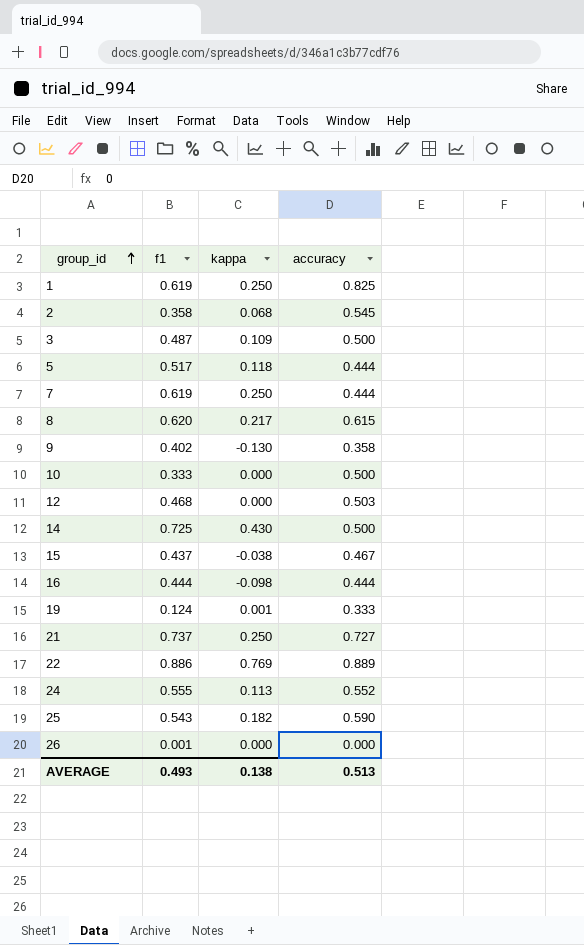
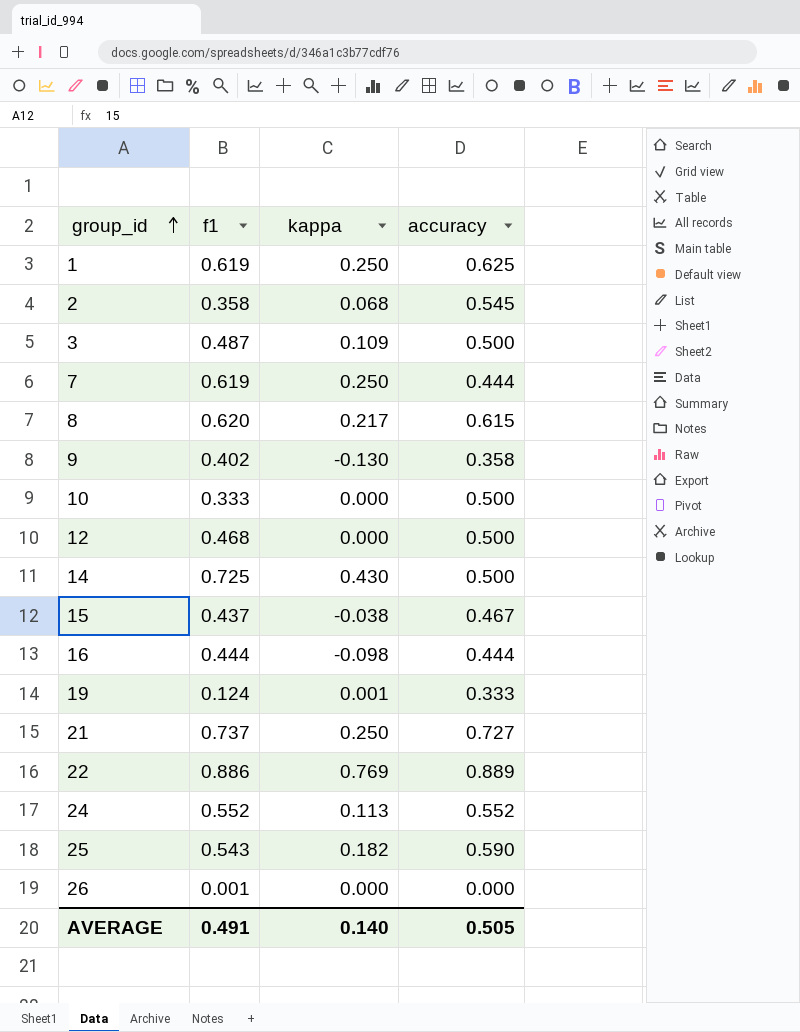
row 5: 0.517 | 0.118 | 0.444 -> none
1 | accuracy: 0.825 -> 0.625
12 | accuracy: 0.503 -> 0.500
24 | f1: 0.555 -> 0.552
AVERAGE | f1: 0.493 -> 0.491
AVERAGE | kappa: 0.138 -> 0.140
AVERAGE | accuracy: 0.513 -> 0.505

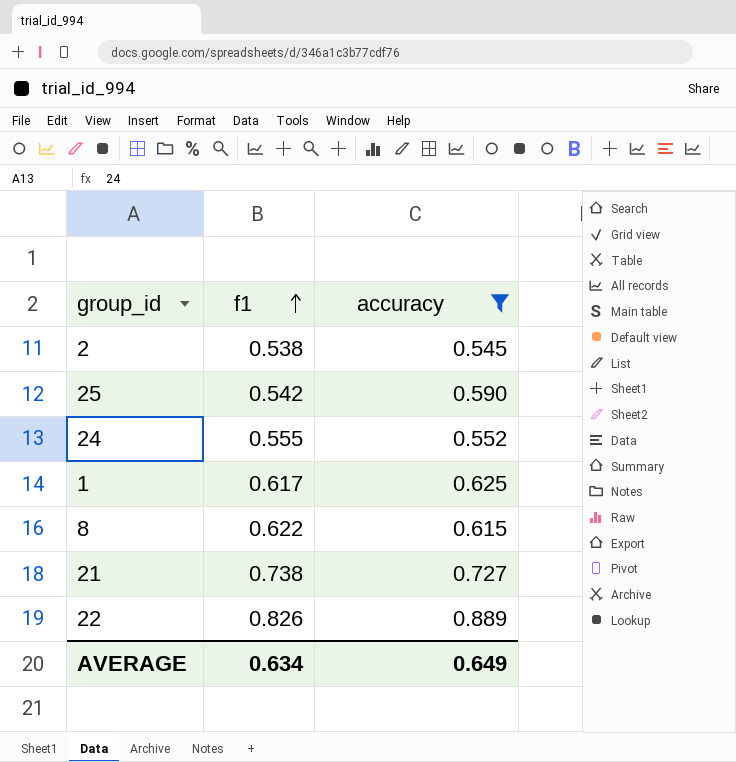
filter: none -> accuracy >= 0.545
row order: group_id ascending -> f1 ascending
column kappa | position: 3 -> none
2 | f1: 0.358 -> 0.538
25 | f1: 0.543 -> 0.542
24 | f1: 0.552 -> 0.555
1 | f1: 0.619 -> 0.617
8 | f1: 0.620 -> 0.622
21 | f1: 0.737 -> 0.738
22 | f1: 0.886 -> 0.826
AVERAGE | f1: 0.491 -> 0.634
AVERAGE | accuracy: 0.505 -> 0.649

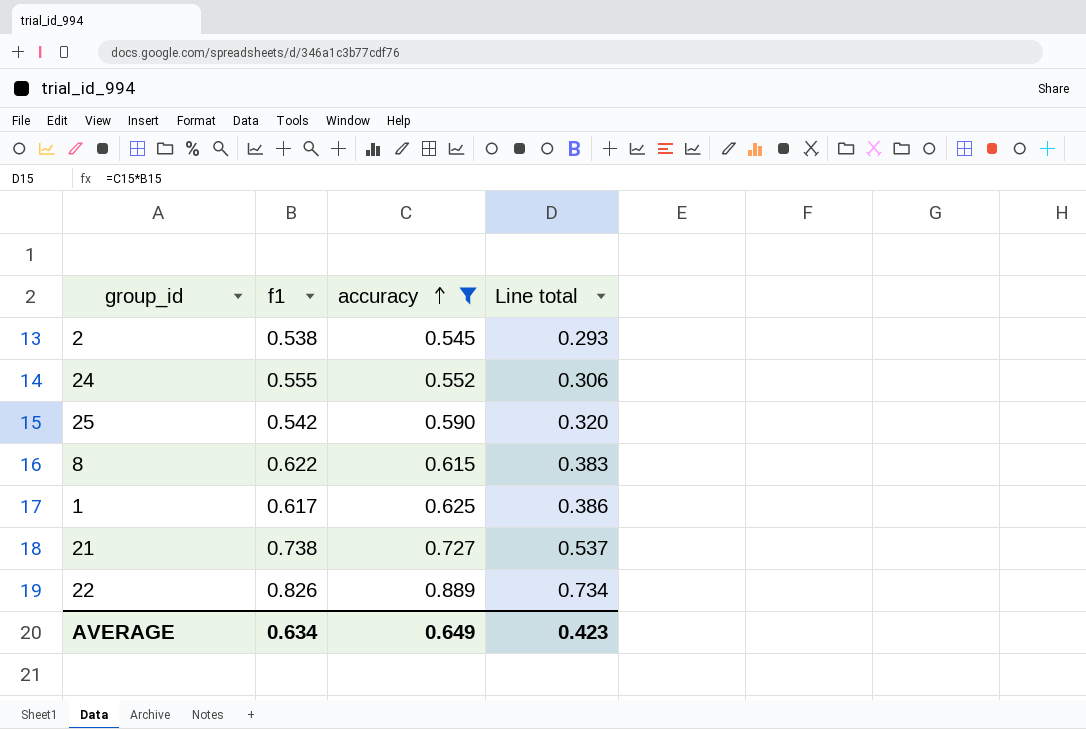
row order: f1 ascending -> accuracy ascending
column Line total | formula: none -> [f1] * [accuracy]

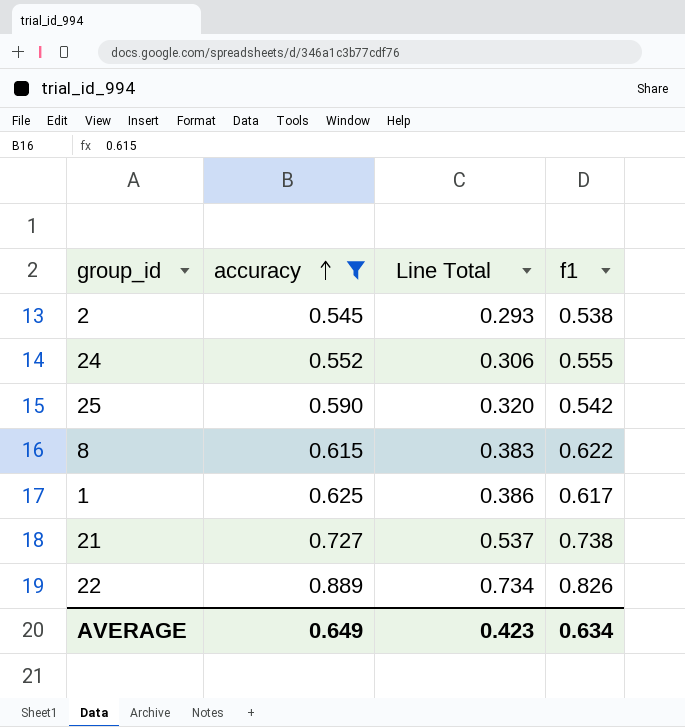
column name: Line total -> Line Total
column f1 | position: 2 -> 4

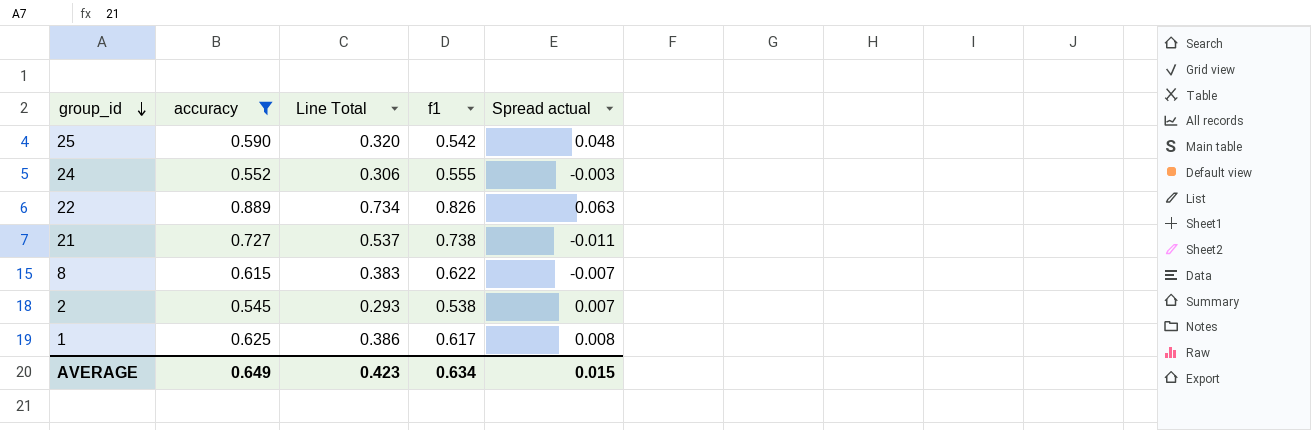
row order: accuracy ascending -> group_id descending
column Spread actual | formula: none -> [accuracy] - [f1]

